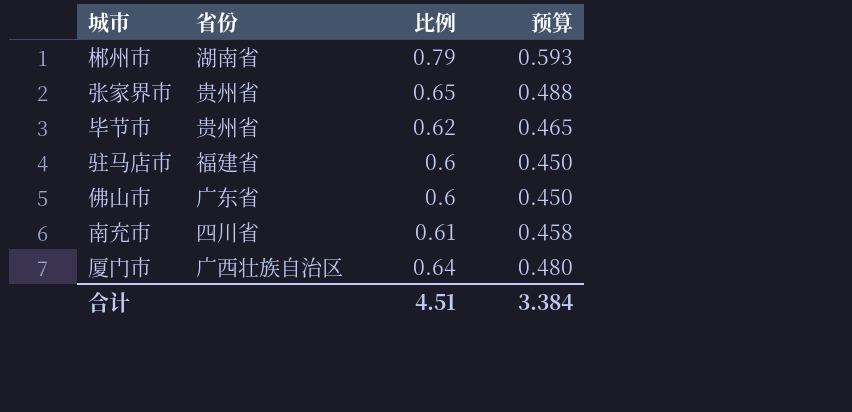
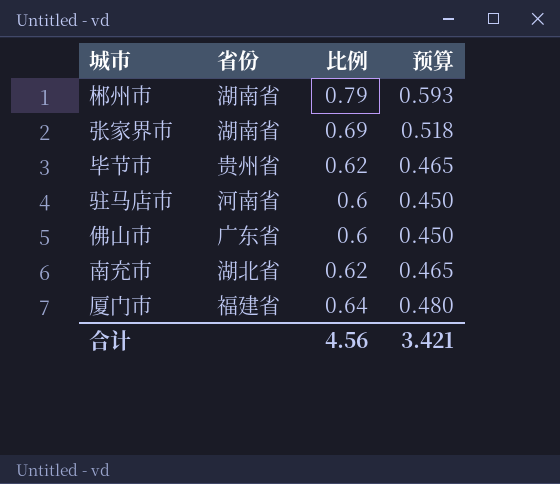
张家界市 | 省份: 贵州省 -> 湖南省
张家界市 | 比例: 0.65 -> 0.69
张家界市 | 预算: 0.488 -> 0.518
驻马店市 | 省份: 福建省 -> 河南省
南充市 | 省份: 四川省 -> 湖北省
南充市 | 比例: 0.61 -> 0.62
南充市 | 预算: 0.458 -> 0.465
厦门市 | 省份: 广西壮族自治区 -> 福建省
合计 | 比例: 4.51 -> 4.56
合计 | 预算: 3.384 -> 3.421

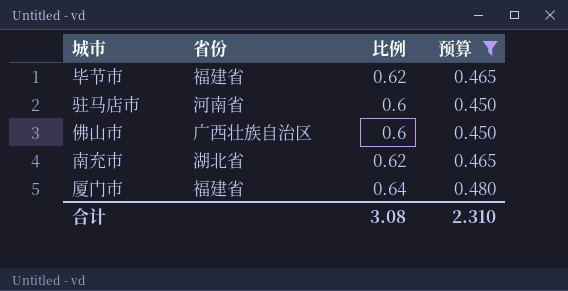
filter: none -> 预算 <= 0.480
毕节市 | 省份: 贵州省 -> 福建省
佛山市 | 省份: 广东省 -> 广西壮族自治区
合计 | 比例: 4.56 -> 3.08
合计 | 预算: 3.421 -> 2.310

